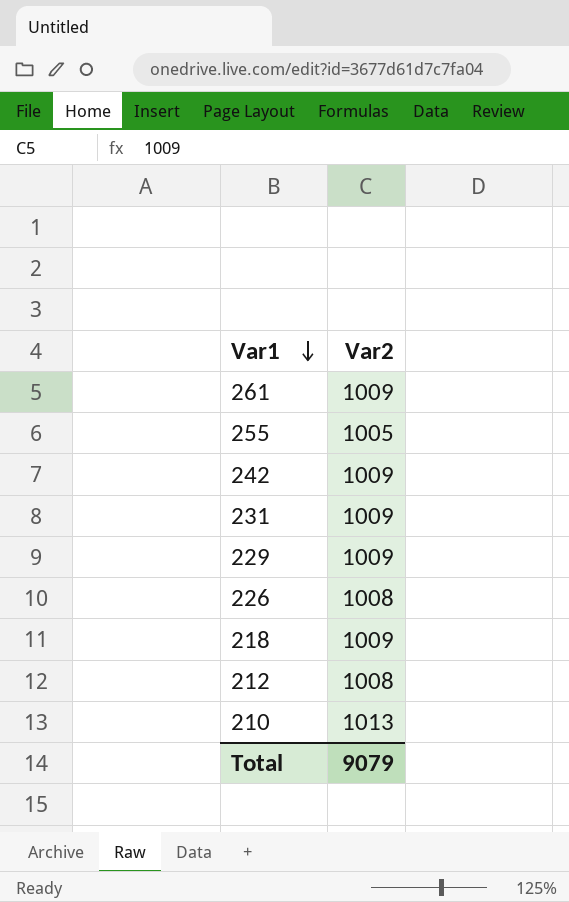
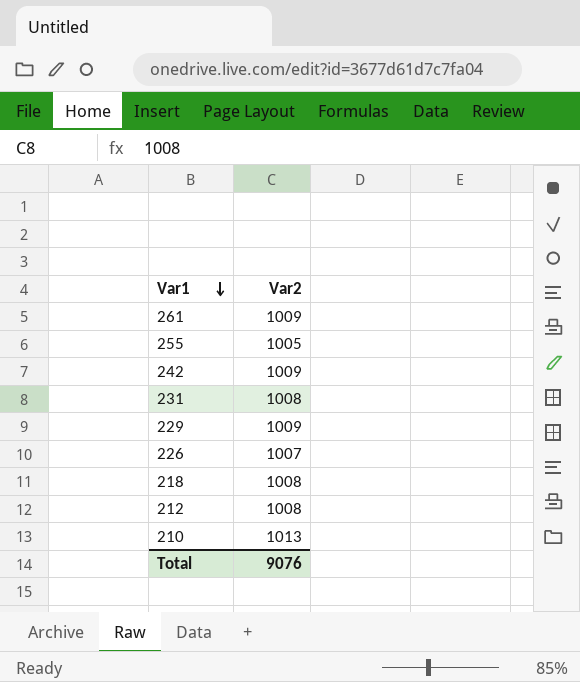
231 | Var2: 1009 -> 1008
226 | Var2: 1008 -> 1007
218 | Var2: 1009 -> 1008
Total | Var2: 9079 -> 9076

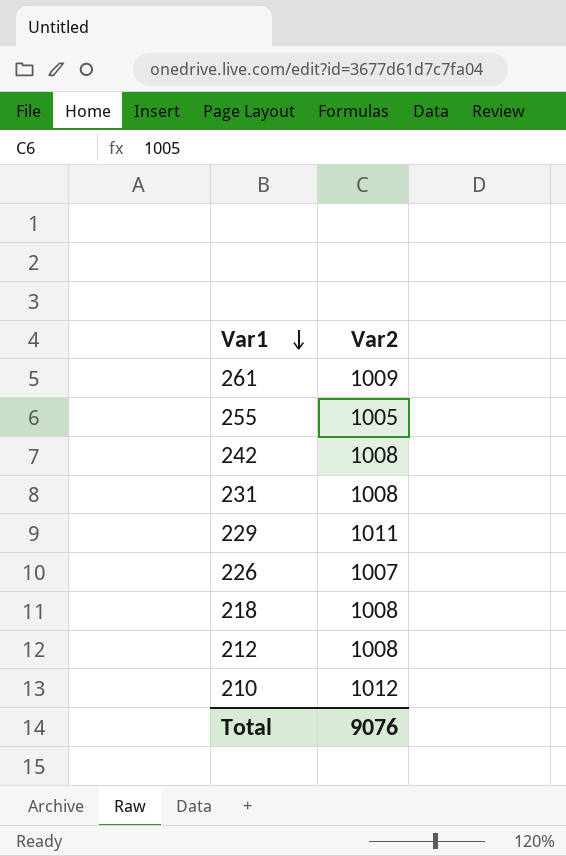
242 | Var2: 1009 -> 1008
229 | Var2: 1009 -> 1011
210 | Var2: 1013 -> 1012

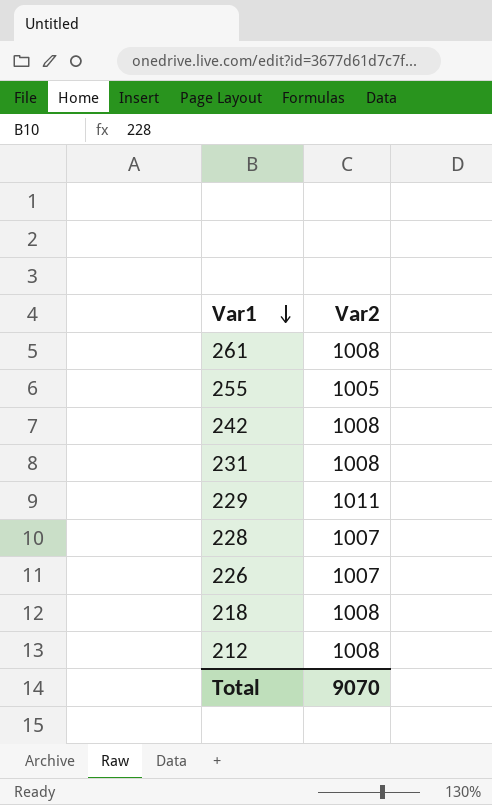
row 210: 1012 -> none
261 | Var2: 1009 -> 1008
row 228: none -> 1007
Total | Var2: 9076 -> 9070

